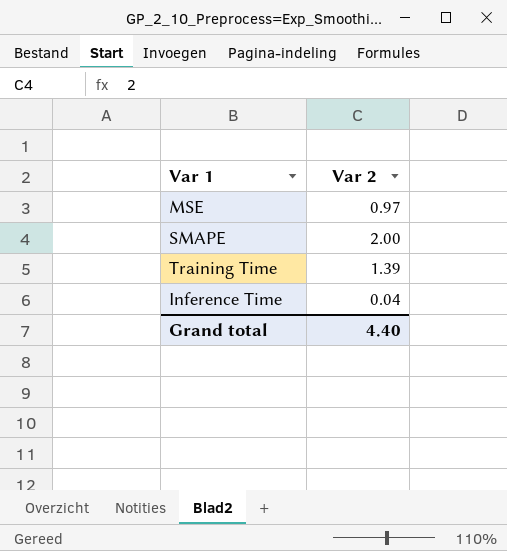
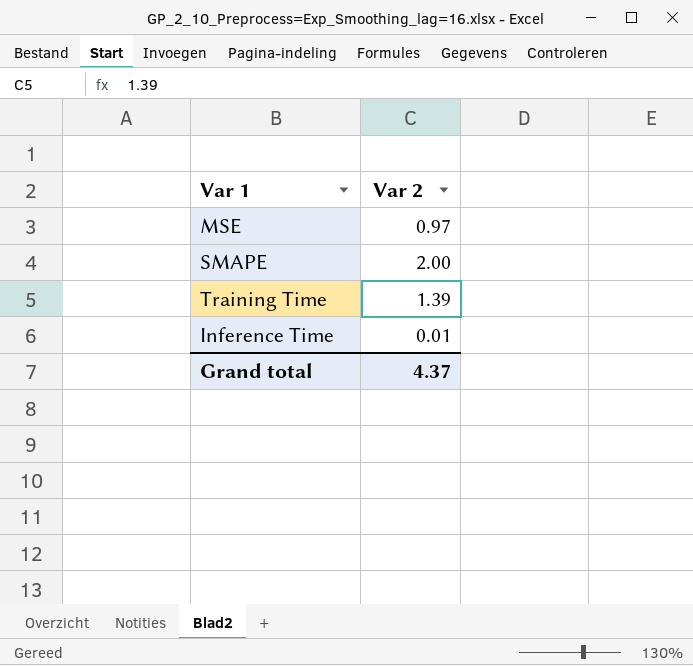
Inference Time | Var 2: 0.04 -> 0.01
Grand total | Var 2: 4.40 -> 4.37

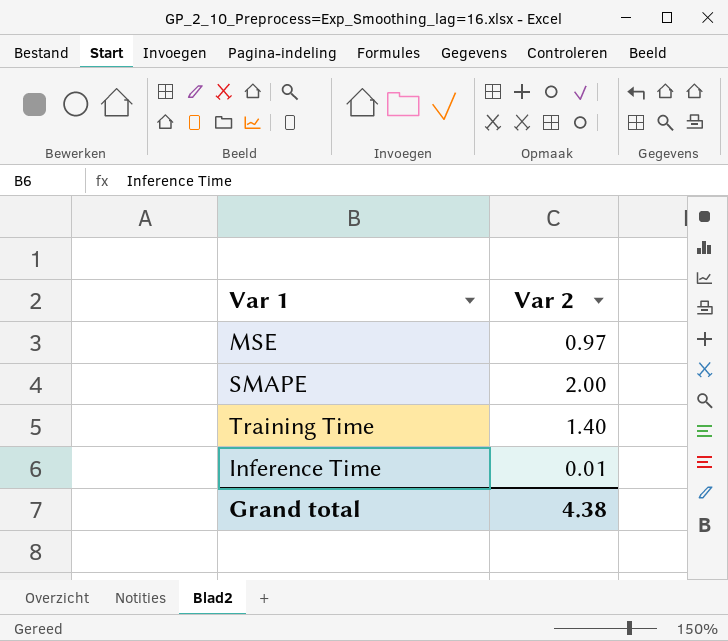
Training Time | Var 2: 1.39 -> 1.40
Grand total | Var 2: 4.37 -> 4.38

